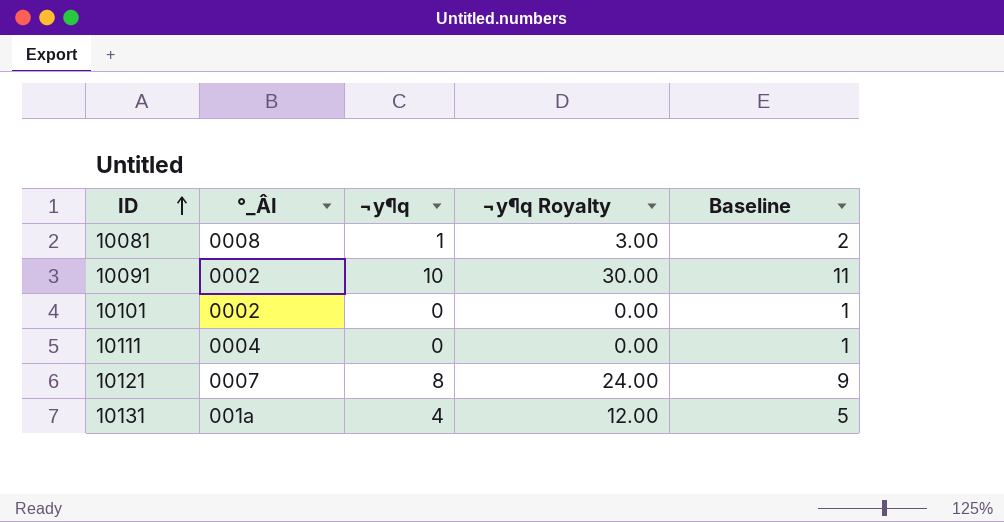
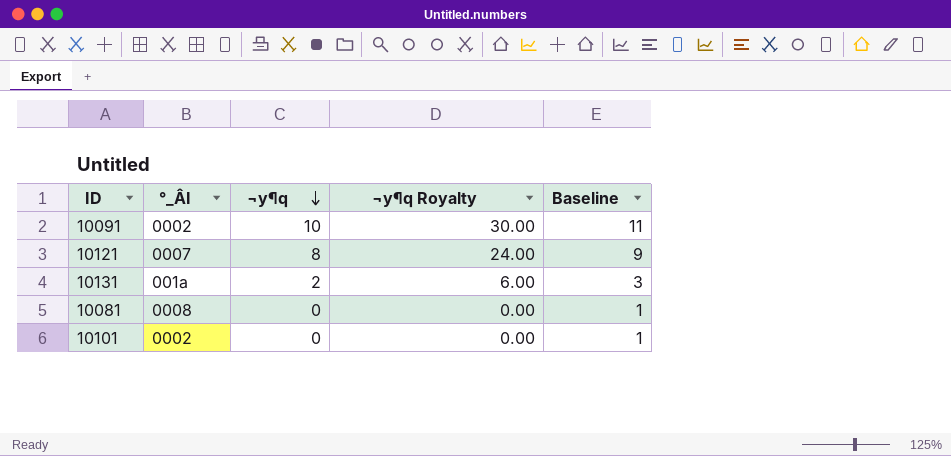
row order: ID ascending -> ¬y¶q descending
row 10111: 0004 | 0 | 0.00 | 1 -> none
10131 | ¬y¶q: 4 -> 2
10131 | ¬y¶q Royalty: 12.00 -> 6.00
10131 | Baseline: 5 -> 3
10081 | ¬y¶q: 1 -> 0
10081 | ¬y¶q Royalty: 3.00 -> 0.00
10081 | Baseline: 2 -> 1

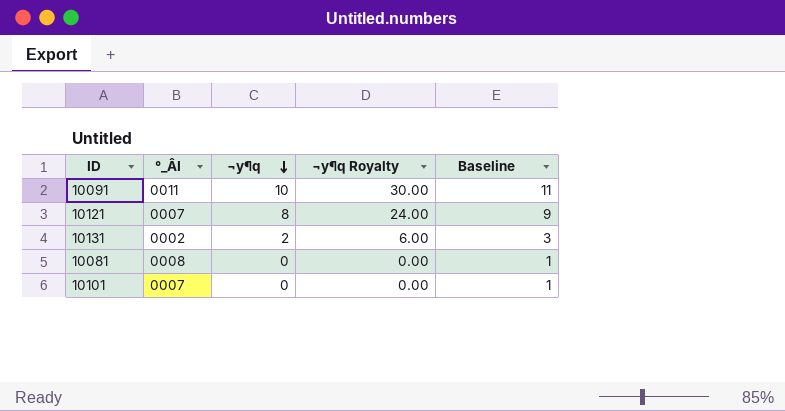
10091 | °_ÂI: 0002 -> 0011
10131 | °_ÂI: 001a -> 0002
10101 | °_ÂI: 0002 -> 0007

